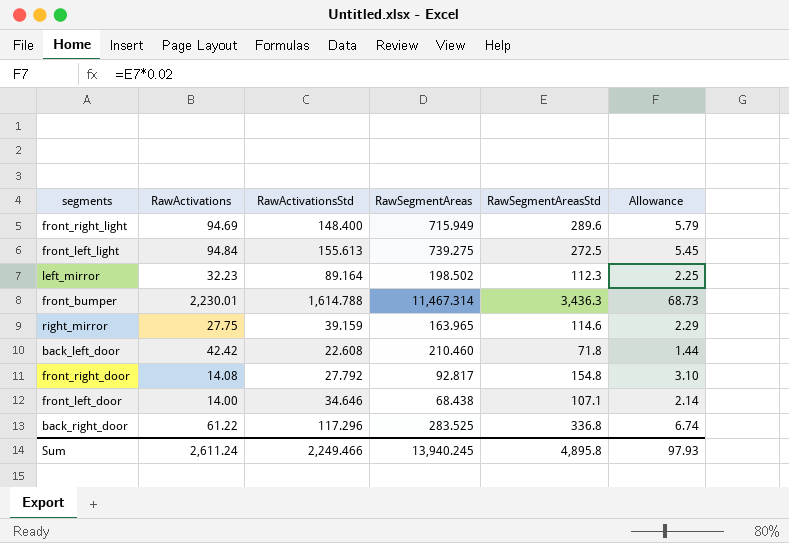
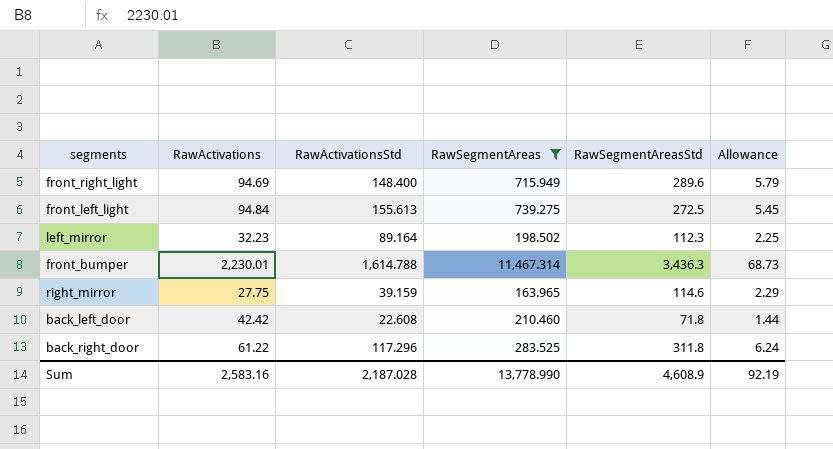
filter: none -> RawSegmentAreas >= 163.965
back_right_door | RawSegmentAreasStd: 336.8 -> 311.8
back_right_door | Allowance: 6.74 -> 6.24
Sum | RawActivations: 2,611.24 -> 2,583.16
Sum | RawActivationsStd: 2,249.466 -> 2,187.028
Sum | RawSegmentAreas: 13,940.245 -> 13,778.990
Sum | RawSegmentAreasStd: 4,895.8 -> 4,608.9
Sum | Allowance: 97.93 -> 92.19

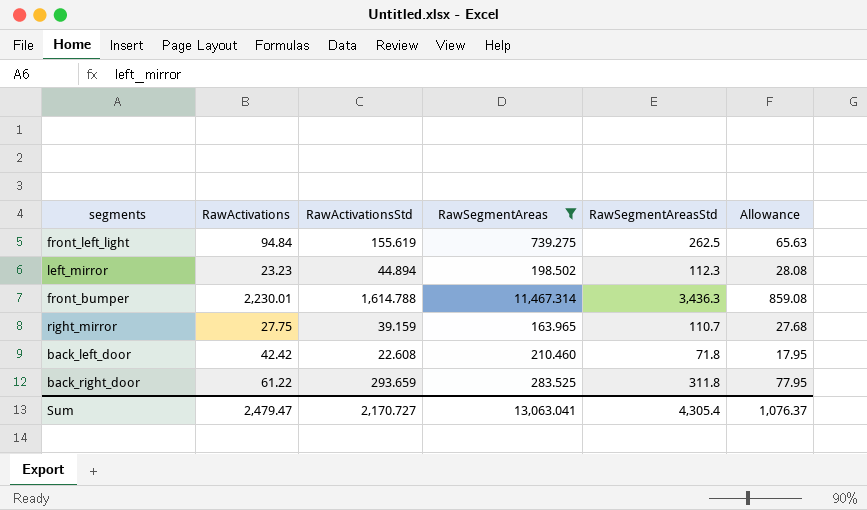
column Allowance | formula: [RawSegmentAreasStd] * 0.02 -> [RawSegmentAreasStd] * 0.25
row front_right_light: 94.69 | 148.400 | 715.949 | 289.6 | 5.79 -> none
front_left_light | RawActivationsStd: 155.613 -> 155.619
front_left_light | RawSegmentAreasStd: 272.5 -> 262.5
left_mirror | RawActivations: 32.23 -> 23.23
left_mirror | RawActivationsStd: 89.164 -> 44.894
right_mirror | RawSegmentAreasStd: 114.6 -> 110.7
back_right_door | RawActivationsStd: 117.296 -> 293.659
Sum | RawActivations: 2,583.16 -> 2,479.47
Sum | RawActivationsStd: 2,187.028 -> 2,170.727
Sum | RawSegmentAreas: 13,778.990 -> 13,063.041
Sum | RawSegmentAreasStd: 4,608.9 -> 4,305.4
Sum | Allowance: 92.19 -> 1,076.37

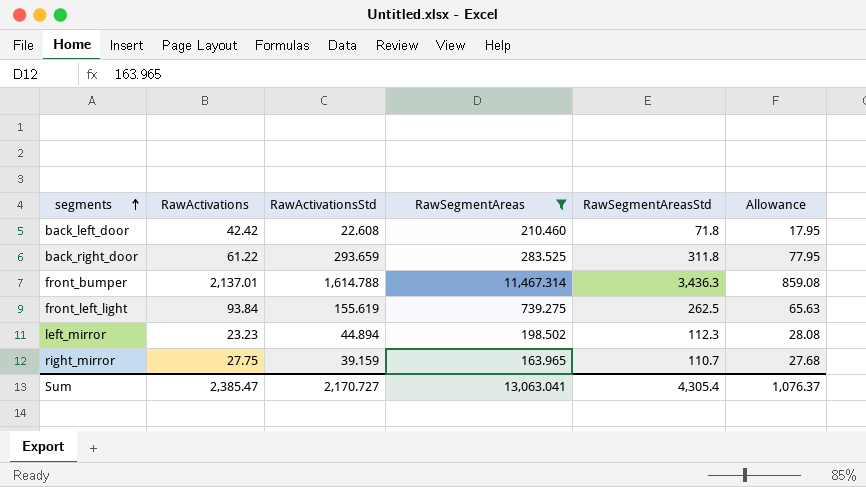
row order: none -> segments ascending
front_bumper | RawActivations: 2,230.01 -> 2,137.01
front_left_light | RawActivations: 94.84 -> 93.84
Sum | RawActivations: 2,479.47 -> 2,385.47

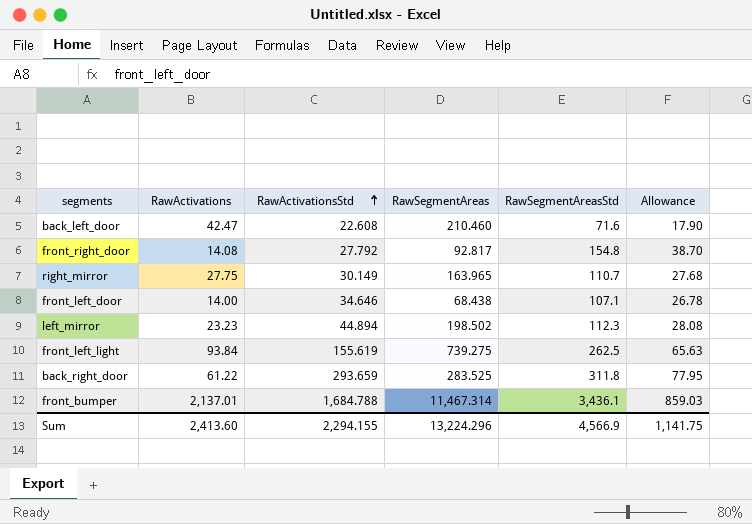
filter: RawSegmentAreas >= 163.965 -> none
row order: segments ascending -> RawActivationsStd ascending
back_left_door | RawActivations: 42.42 -> 42.47
back_left_door | RawSegmentAreasStd: 71.8 -> 71.6
back_left_door | Allowance: 17.95 -> 17.90
right_mirror | RawActivationsStd: 39.159 -> 30.149
front_bumper | RawActivationsStd: 1,614.788 -> 1,684.788
front_bumper | RawSegmentAreasStd: 3,436.3 -> 3,436.1
front_bumper | Allowance: 859.08 -> 859.03
Sum | RawActivations: 2,385.47 -> 2,413.60
Sum | RawActivationsStd: 2,170.727 -> 2,294.155
Sum | RawSegmentAreas: 13,063.041 -> 13,224.296
Sum | RawSegmentAreasStd: 4,305.4 -> 4,566.9
Sum | Allowance: 1,076.37 -> 1,141.75

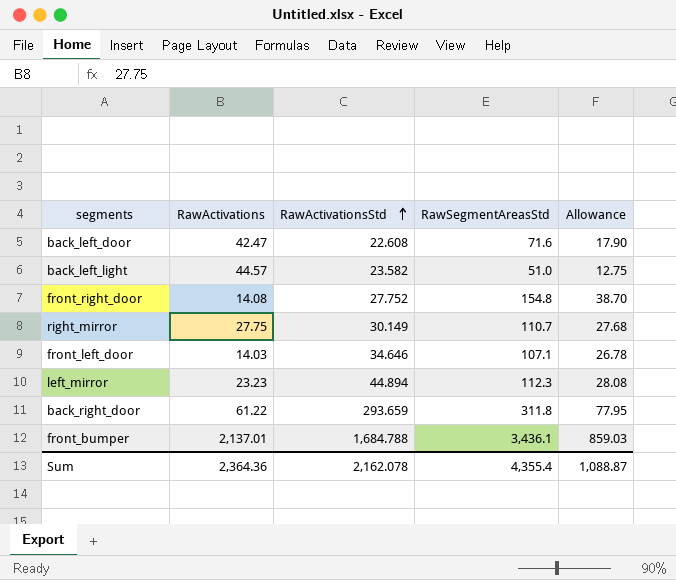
column RawSegmentAreas | position: 4 -> none
row front_left_light: 93.84 | 155.619 | 739.275 | 262.5 | 65.63 -> none
row back_left_light: none -> 44.57 | 23.582 | 51.0 | 12.75
front_right_door | RawActivationsStd: 27.792 -> 27.752
front_left_door | RawActivations: 14.00 -> 14.03
Sum | RawActivations: 2,413.60 -> 2,364.36
Sum | RawActivationsStd: 2,294.155 -> 2,162.078
Sum | RawSegmentAreasStd: 4,566.9 -> 4,355.4
Sum | Allowance: 1,141.75 -> 1,088.87

